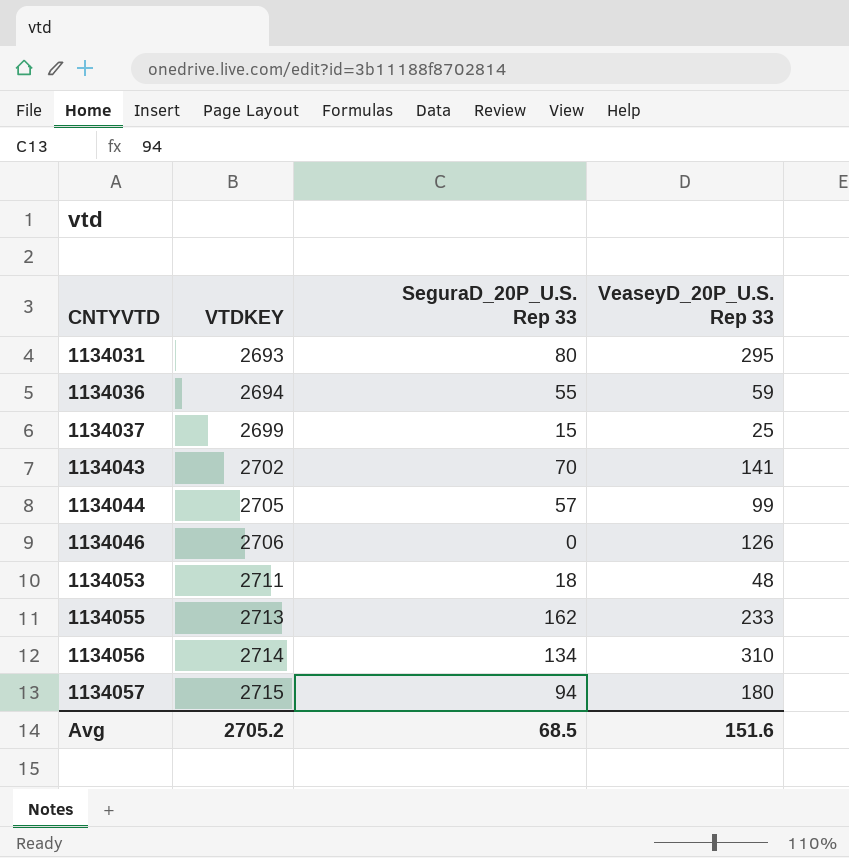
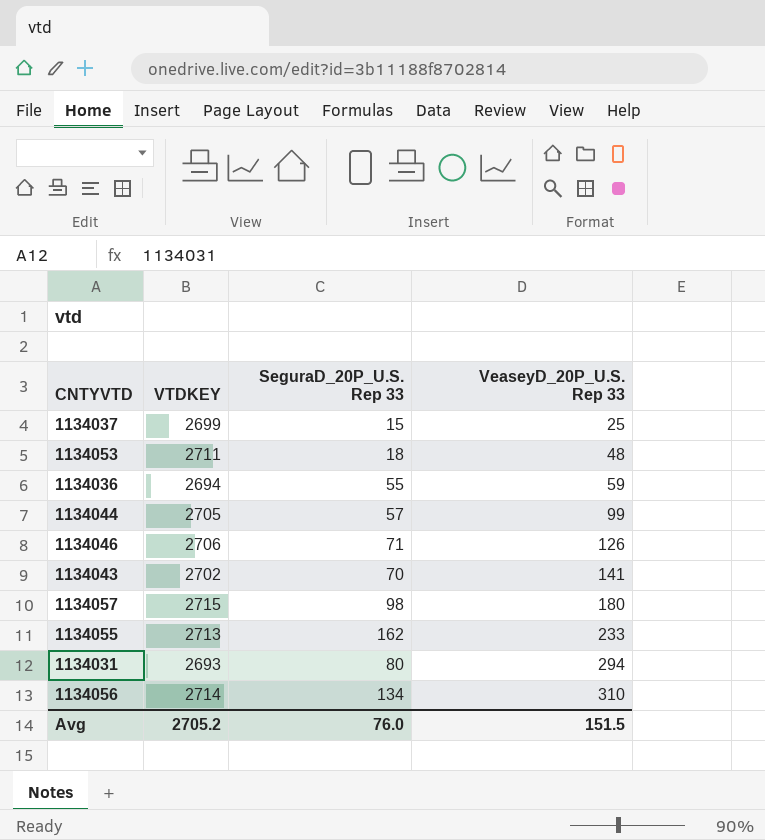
row order: CNTYVTD ascending -> VeaseyD_20P_U.S. Rep 33 ascending
1134046 | SeguraD_20P_U.S. Rep 33: 0 -> 71
1134057 | SeguraD_20P_U.S. Rep 33: 94 -> 98
1134031 | VeaseyD_20P_U.S. Rep 33: 295 -> 294
Avg | SeguraD_20P_U.S. Rep 33: 68.5 -> 76.0
Avg | VeaseyD_20P_U.S. Rep 33: 151.6 -> 151.5

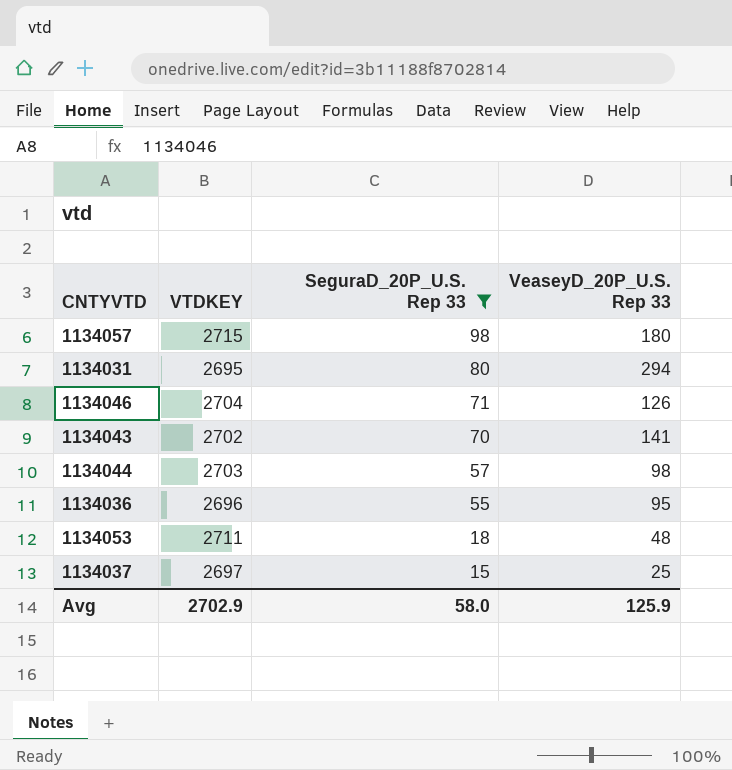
filter: none -> SeguraD_20P_U.S. Rep 33 <= 98
row order: VeaseyD_20P_U.S. Rep 33 ascending -> SeguraD_20P_U.S. Rep 33 descending
1134031 | VTDKEY: 2693 -> 2695
1134046 | VTDKEY: 2706 -> 2704
1134044 | VTDKEY: 2705 -> 2703
1134044 | VeaseyD_20P_U.S. Rep 33: 99 -> 98
1134036 | VTDKEY: 2694 -> 2696
1134036 | VeaseyD_20P_U.S. Rep 33: 59 -> 95
1134037 | VTDKEY: 2699 -> 2697
Avg | VTDKEY: 2705.2 -> 2702.9
Avg | SeguraD_20P_U.S. Rep 33: 76.0 -> 58.0
Avg | VeaseyD_20P_U.S. Rep 33: 151.5 -> 125.9

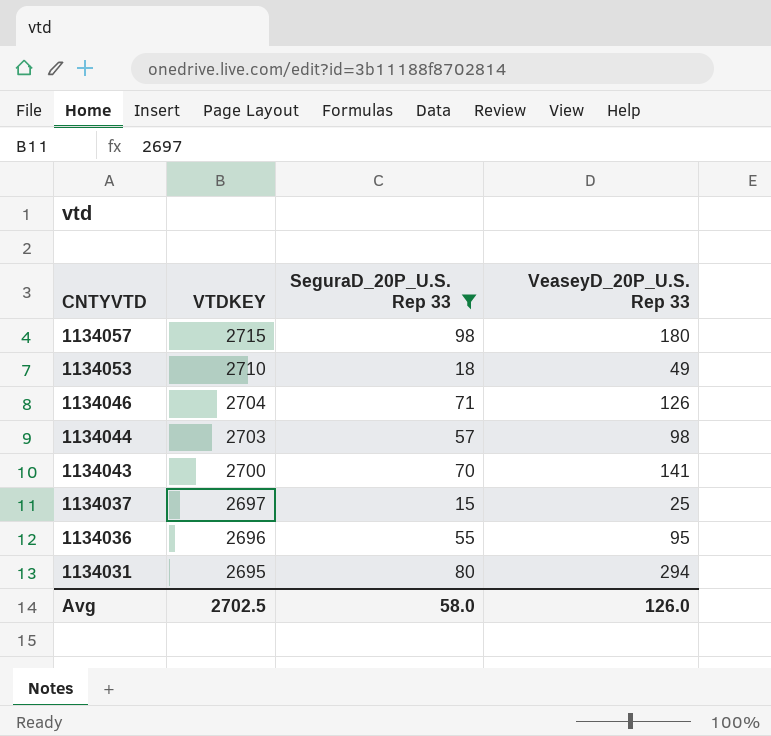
row order: SeguraD_20P_U.S. Rep 33 descending -> CNTYVTD descending
1134053 | VTDKEY: 2711 -> 2710
1134053 | VeaseyD_20P_U.S. Rep 33: 48 -> 49
1134043 | VTDKEY: 2702 -> 2700
Avg | VTDKEY: 2702.9 -> 2702.5
Avg | VeaseyD_20P_U.S. Rep 33: 125.9 -> 126.0

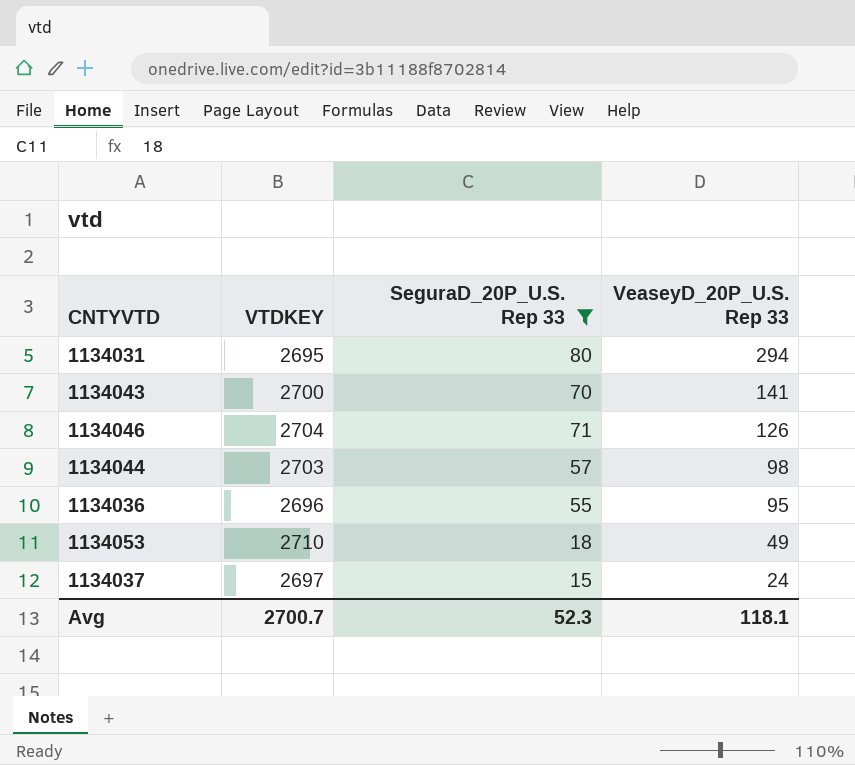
row order: CNTYVTD descending -> VeaseyD_20P_U.S. Rep 33 descending
row 1134057: 2715 | 98 | 180 -> none
1134037 | VeaseyD_20P_U.S. Rep 33: 25 -> 24
Avg | VTDKEY: 2702.5 -> 2700.7
Avg | SeguraD_20P_U.S. Rep 33: 58.0 -> 52.3
Avg | VeaseyD_20P_U.S. Rep 33: 126.0 -> 118.1

